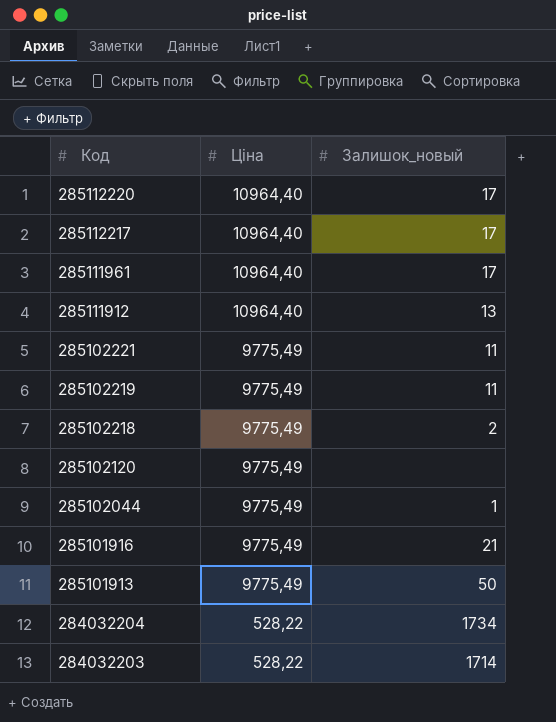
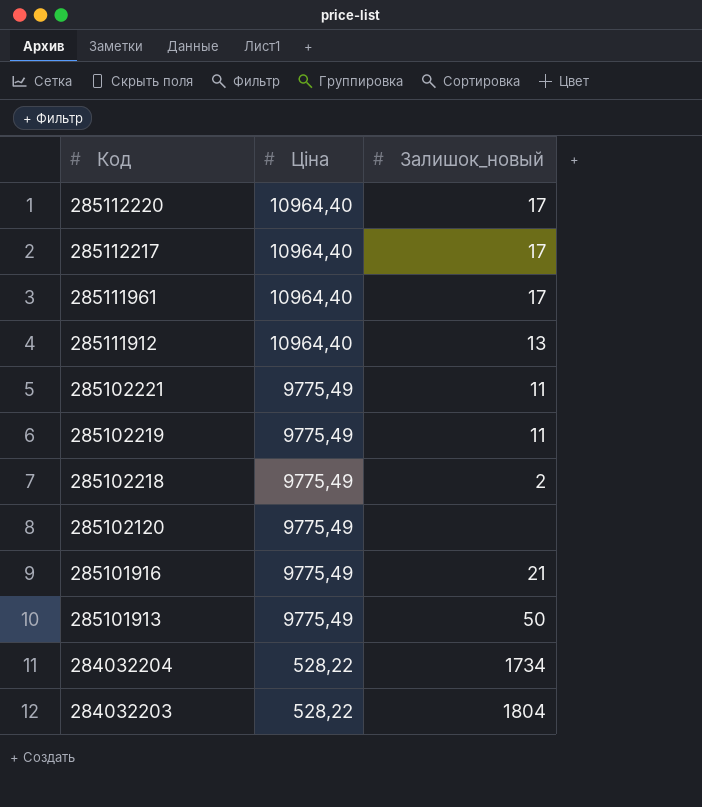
row 285102044: 9775,49 | 1 -> none
284032203 | Залишок_новый: 1714 -> 1804

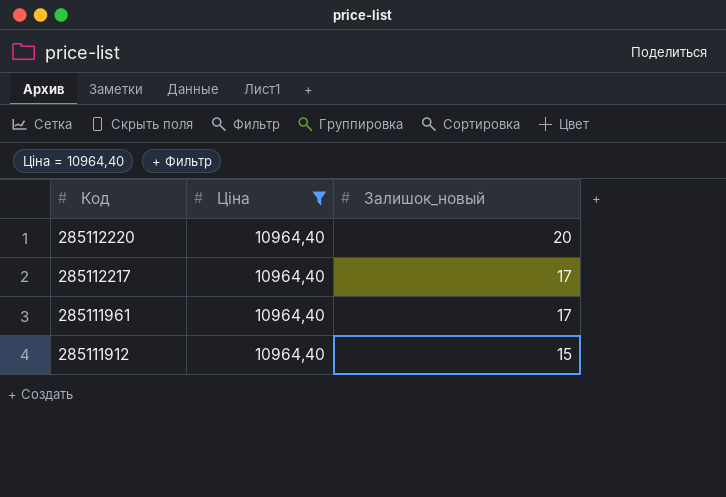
filter: none -> Ціна = 10964,40
285112220 | Залишок_новый: 17 -> 20
285111912 | Залишок_новый: 13 -> 15

